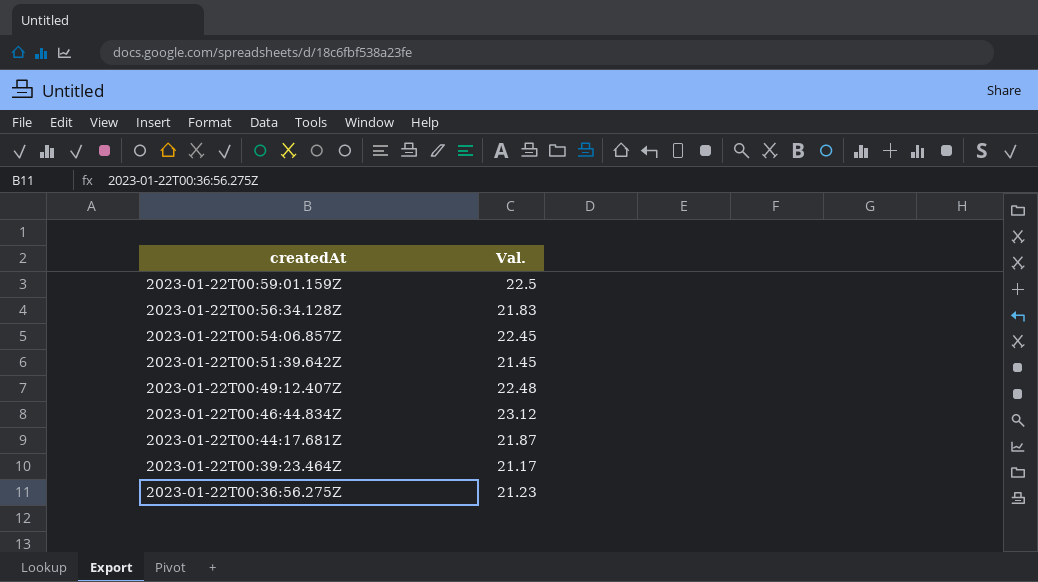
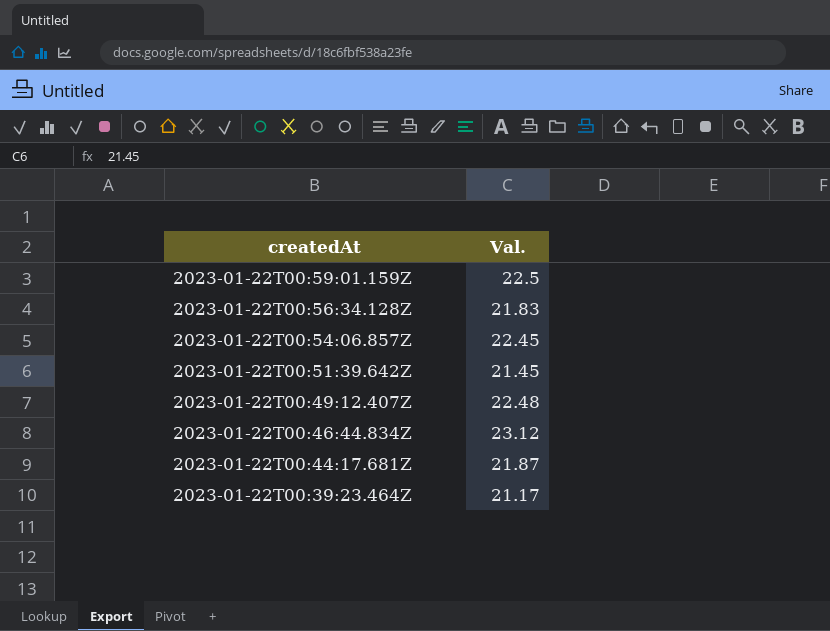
row 2023-01-22T00:36:56.275Z: 21.23 -> none

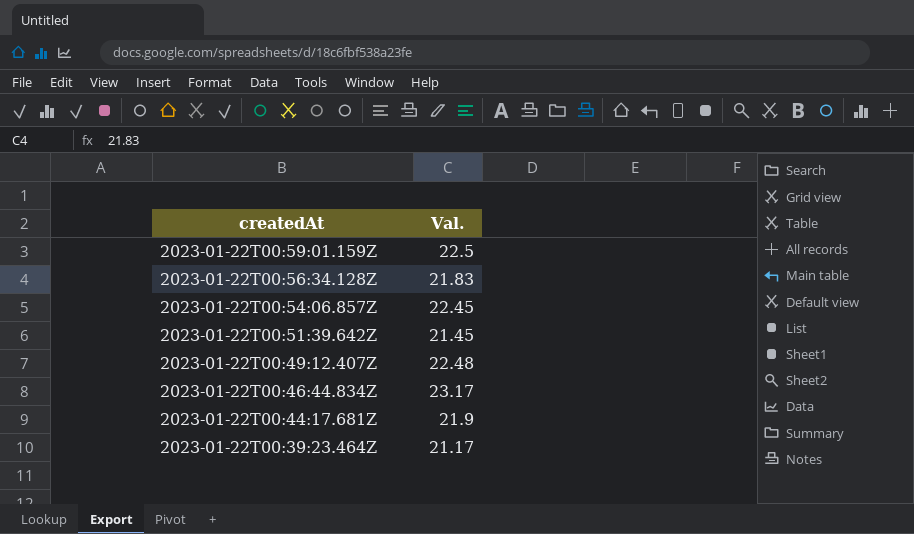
2023-01-22T00:46:44.834Z | Val.: 23.12 -> 23.17
2023-01-22T00:44:17.681Z | Val.: 21.87 -> 21.9

